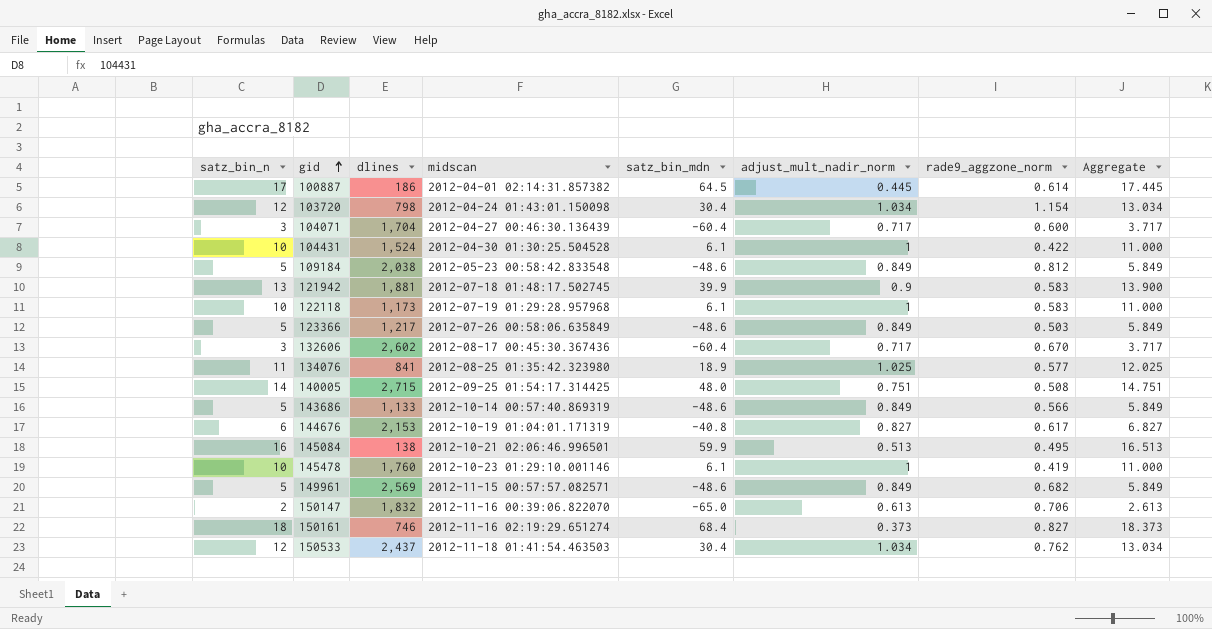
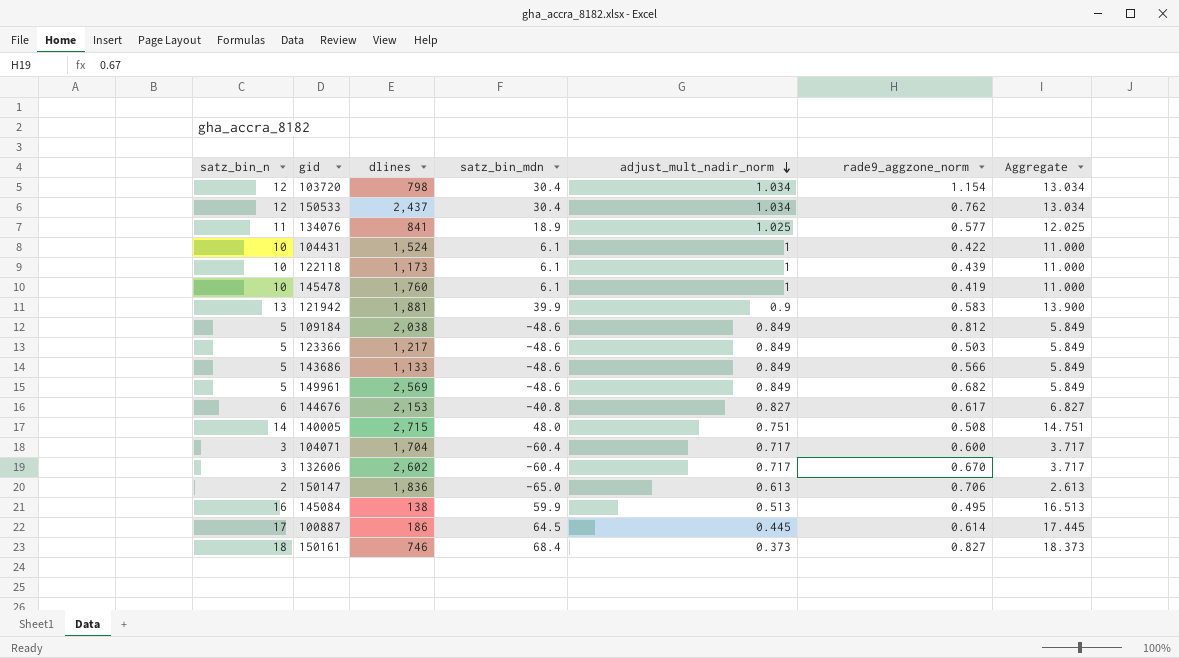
row order: gid ascending -> adjust_mult_nadir_norm descending
column midscan | position: 4 -> none
122118 | rade9_aggzone_norm: 0.583 -> 0.439
150147 | dlines: 1,832 -> 1,836

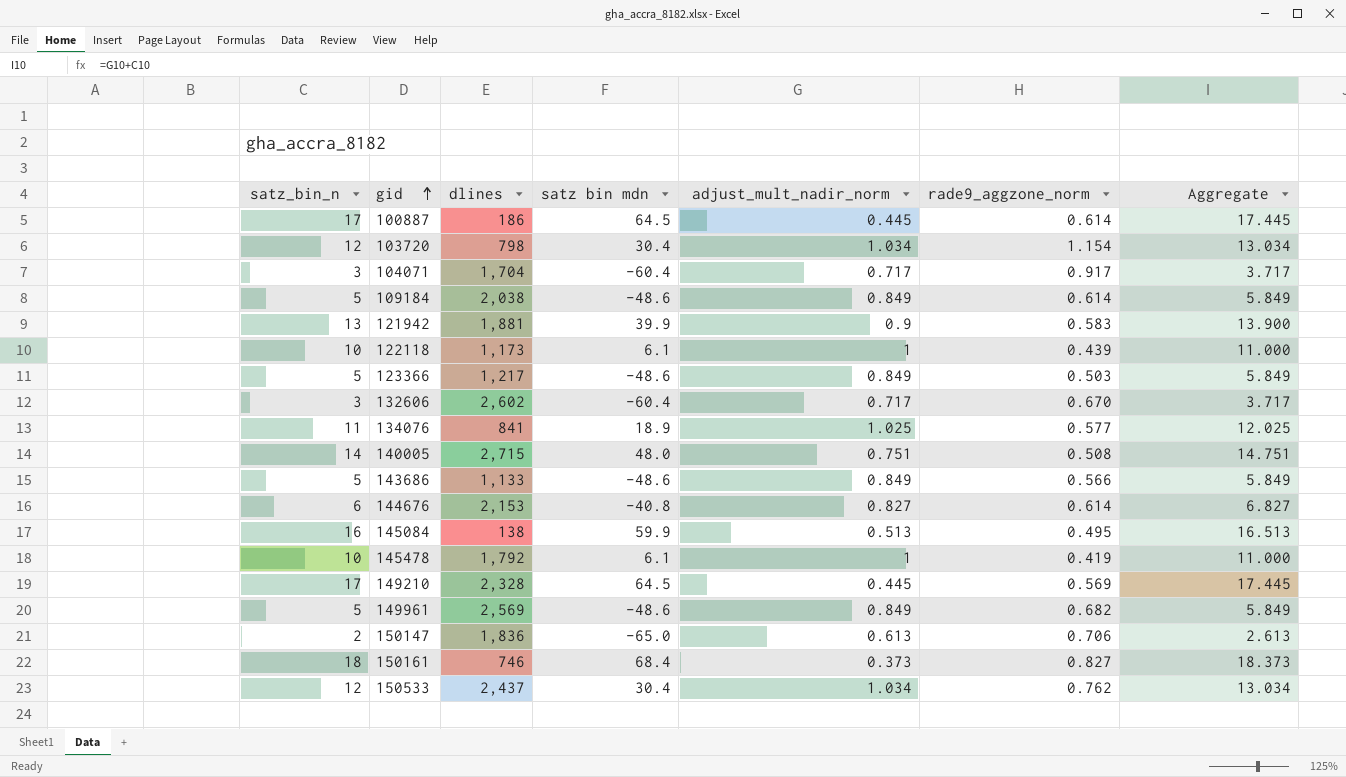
row order: adjust_mult_nadir_norm descending -> gid ascending
column name: satz_bin_mdn -> satz bin mdn
row 104431: 10 | 1,524 | 6.1 | 1 | 0.422 | 11.000 -> none
104071 | rade9_aggzone_norm: 0.600 -> 0.917
109184 | rade9_aggzone_norm: 0.812 -> 0.614
144676 | rade9_aggzone_norm: 0.617 -> 0.614
145478 | dlines: 1,760 -> 1,792
row 149210: none -> 17 | 2,328 | 64.5 | 0.445 | 0.569 | 17.445

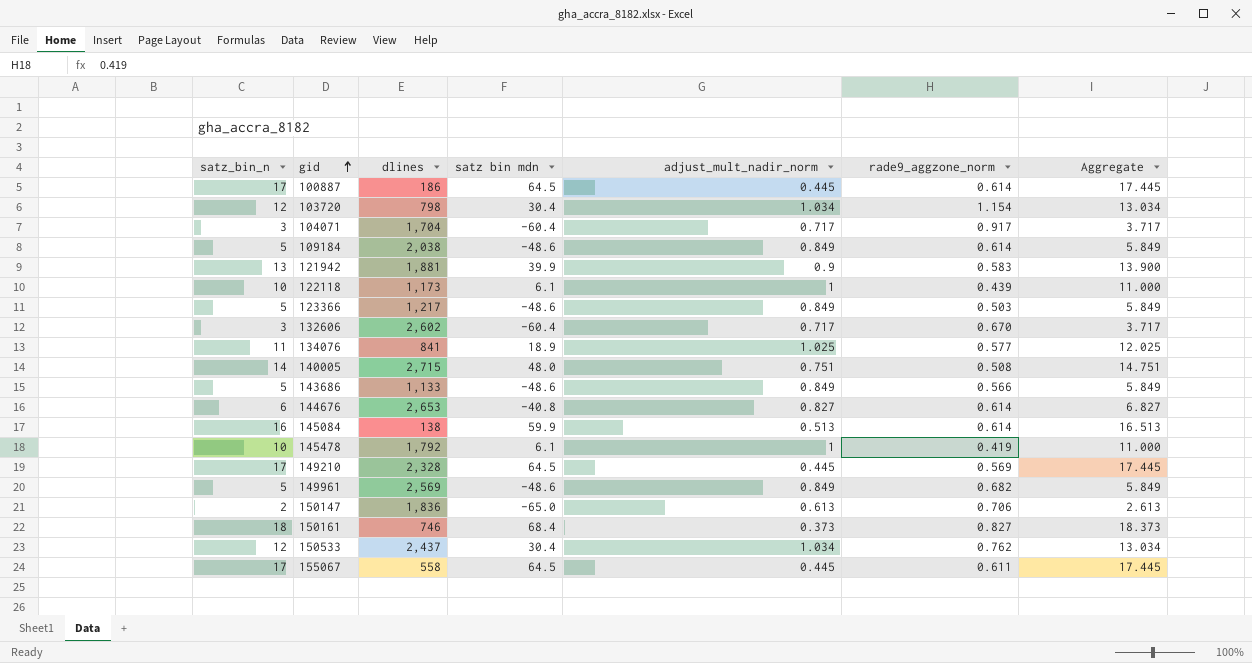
144676 | dlines: 2,153 -> 2,653
145084 | rade9_aggzone_norm: 0.495 -> 0.614
row 155067: none -> 17 | 558 | 64.5 | 0.445 | 0.611 | 17.445

